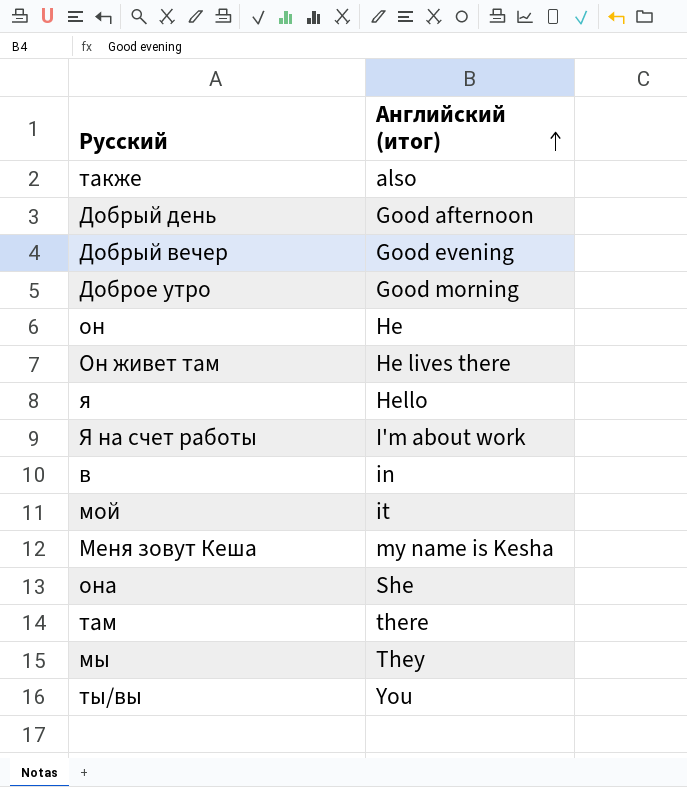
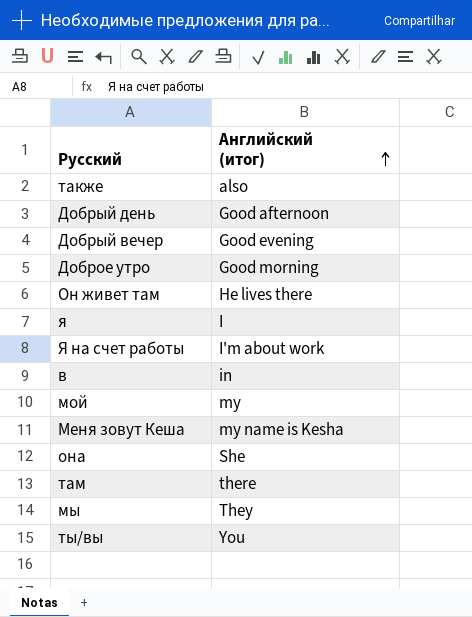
row он: He -> none
я | Английский (итог): Hello -> I
мой | Английский (итог): it -> my

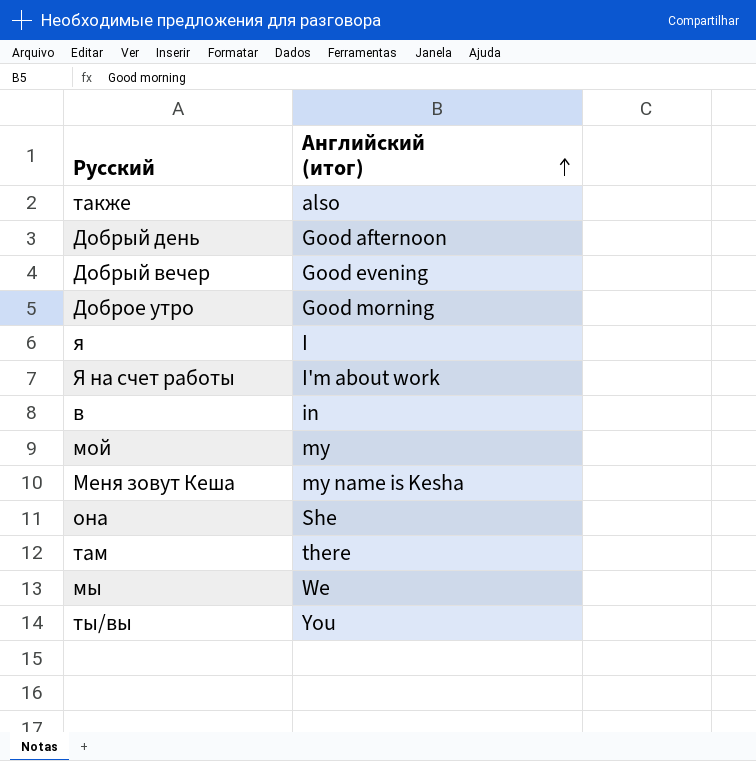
row Он живет там: He lives there -> none
мы | Английский (итог): They -> We

